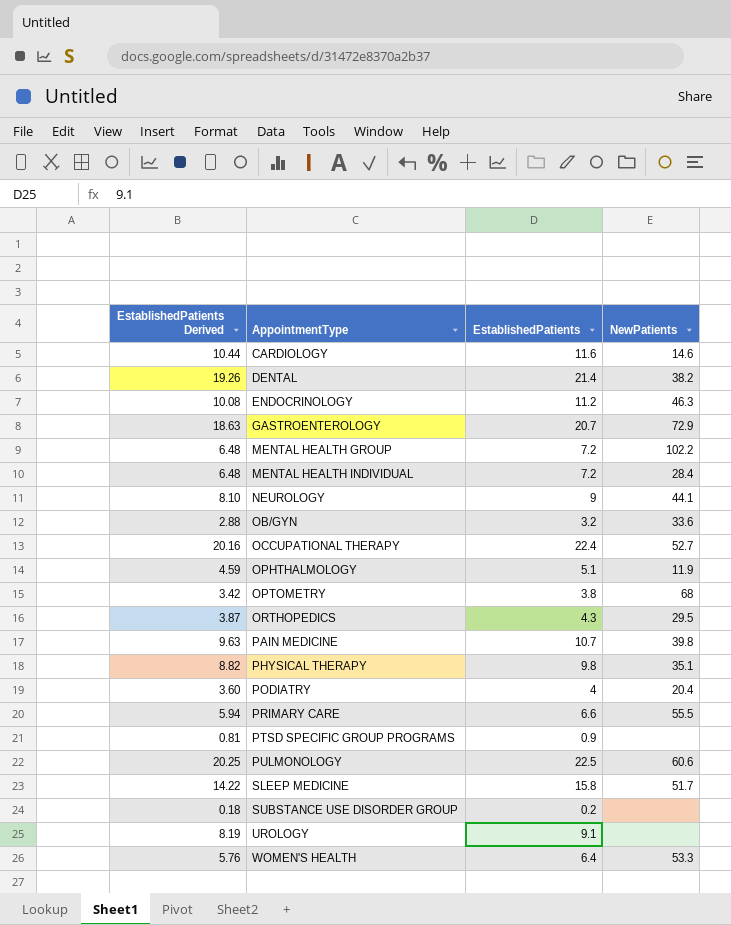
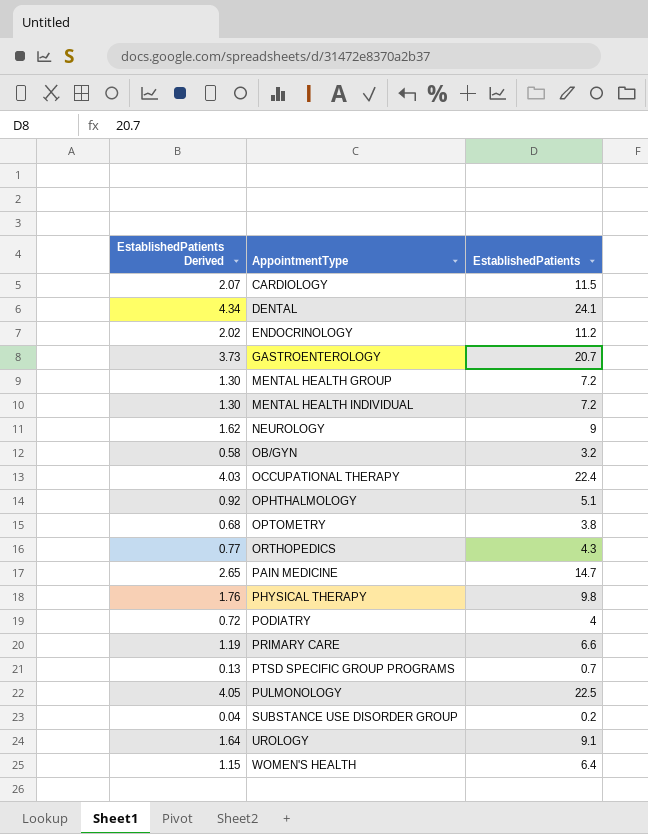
column NewPatients | position: 4 -> none
column EstablishedPatients Derived | formula: [EstablishedPatients] * 0.9 -> [EstablishedPatients] * 0.18
row SLEEP MEDICINE: 14.22 | 15.8 | 51.7 -> none
CARDIOLOGY | EstablishedPatients: 11.6 -> 11.5
DENTAL | EstablishedPatients: 21.4 -> 24.1
PAIN MEDICINE | EstablishedPatients: 10.7 -> 14.7
PTSD SPECIFIC GROUP PROGRAMS | EstablishedPatients: 0.9 -> 0.7

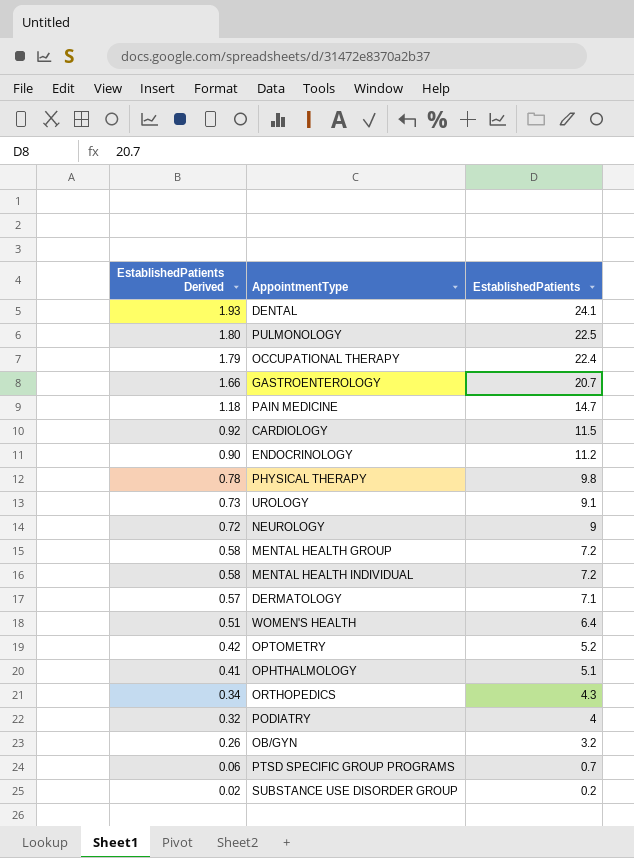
row order: AppointmentType ascending -> EstablishedPatients Derived descending
column EstablishedPatients Derived | formula: [EstablishedPatients] * 0.18 -> [EstablishedPatients] * 0.08
row PRIMARY CARE: 1.19 | 6.6 -> none
row DERMATOLOGY: none -> 0.57 | 7.1
OPTOMETRY | EstablishedPatients: 3.8 -> 5.2

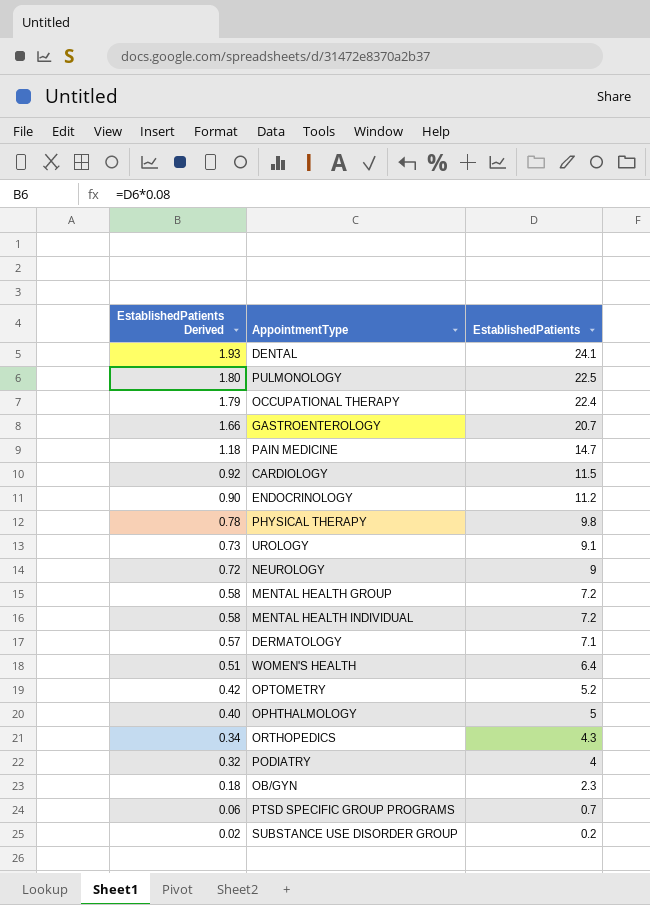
OPHTHALMOLOGY | EstablishedPatients Derived: 0.41 -> 0.40
OPHTHALMOLOGY | EstablishedPatients: 5.1 -> 5
OB/GYN | EstablishedPatients Derived: 0.26 -> 0.18
OB/GYN | EstablishedPatients: 3.2 -> 2.3

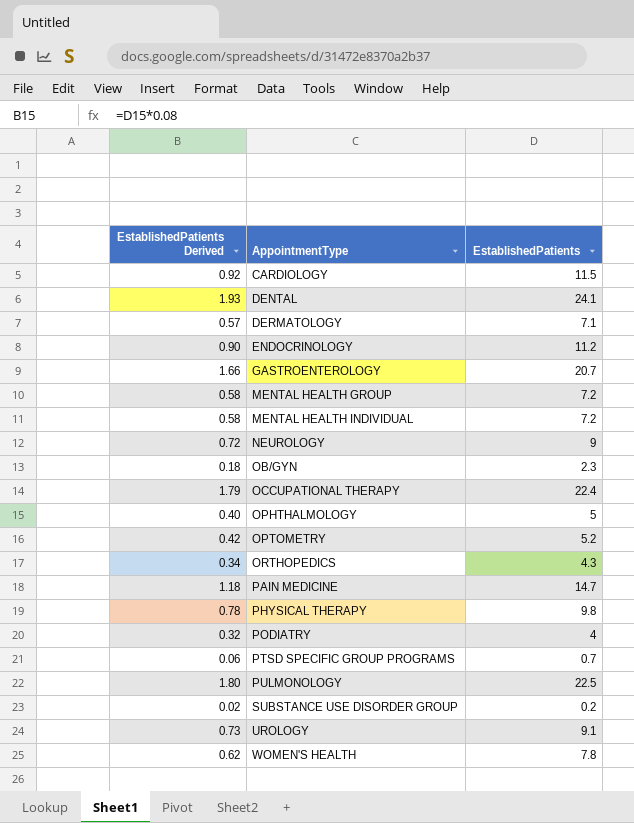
row order: EstablishedPatients Derived descending -> AppointmentType ascending
WOMEN'S HEALTH | EstablishedPatients Derived: 0.51 -> 0.62
WOMEN'S HEALTH | EstablishedPatients: 6.4 -> 7.8

